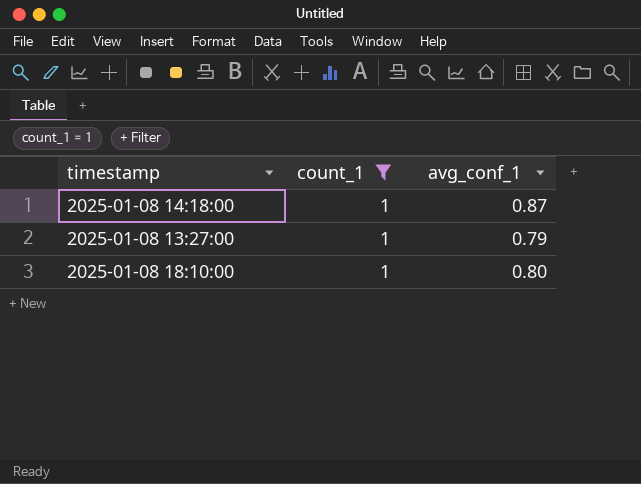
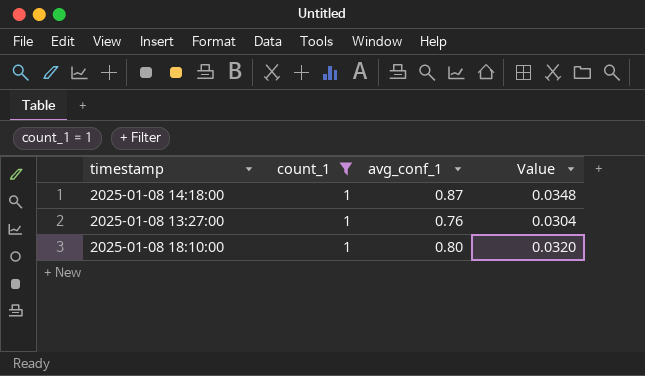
column Value | formula: none -> [avg_conf_1] * 0.04
2025-01-08 13:27:00 | avg_conf_1: 0.79 -> 0.76

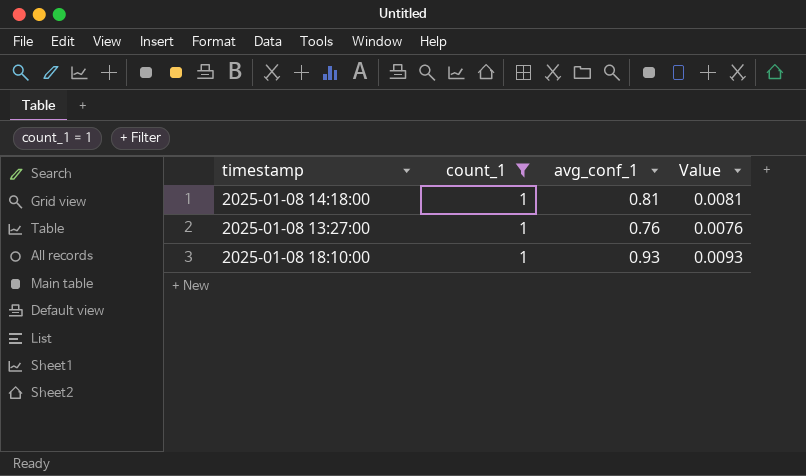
column Value | formula: [avg_conf_1] * 0.04 -> [avg_conf_1] * 0.01
2025-01-08 14:18:00 | avg_conf_1: 0.87 -> 0.81
2025-01-08 18:10:00 | avg_conf_1: 0.80 -> 0.93

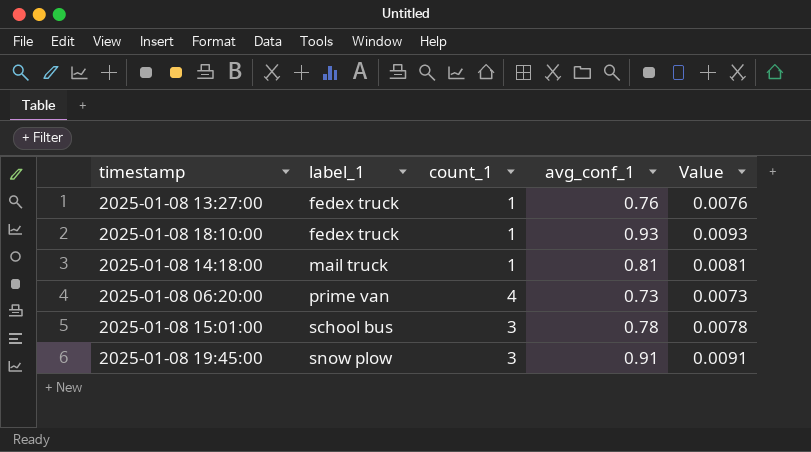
filter: count_1 = 1 -> none
row order: none -> label_1 ascending
column label_1 | position: none -> 2

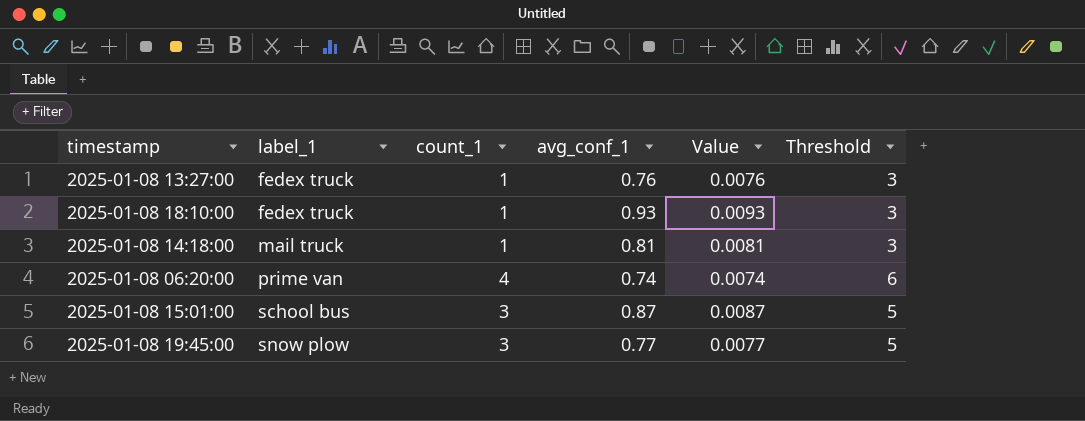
column Threshold | formula: none -> [count_1] + 2
2025-01-08 06:20:00 | avg_conf_1: 0.73 -> 0.74
2025-01-08 06:20:00 | Value: 0.0073 -> 0.0074
2025-01-08 15:01:00 | avg_conf_1: 0.78 -> 0.87
2025-01-08 15:01:00 | Value: 0.0078 -> 0.0087
2025-01-08 19:45:00 | avg_conf_1: 0.91 -> 0.77
2025-01-08 19:45:00 | Value: 0.0091 -> 0.0077

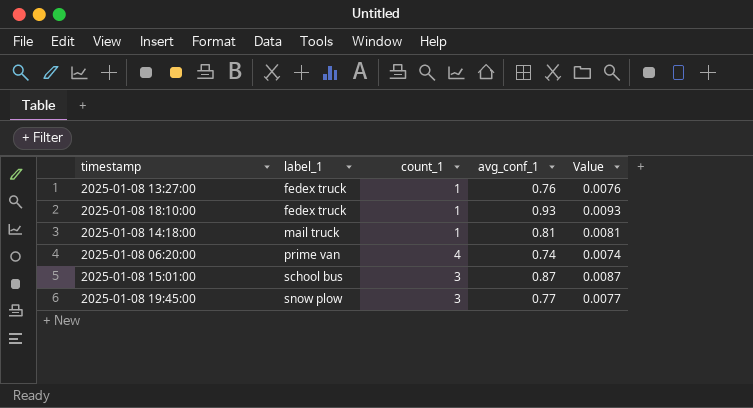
column Threshold | formula: [count_1] + 2 -> none

